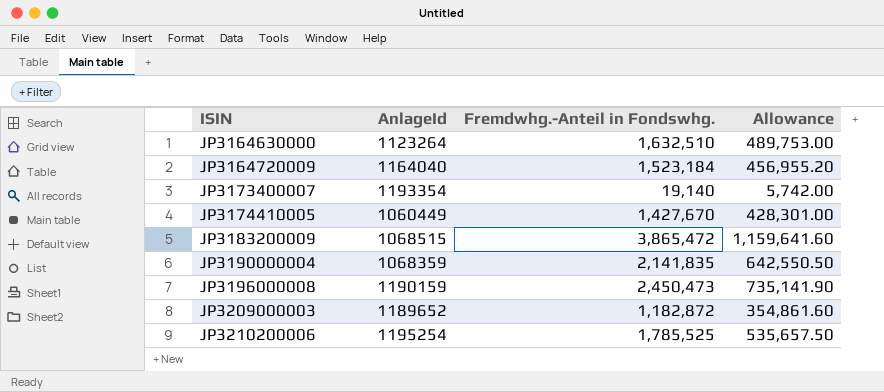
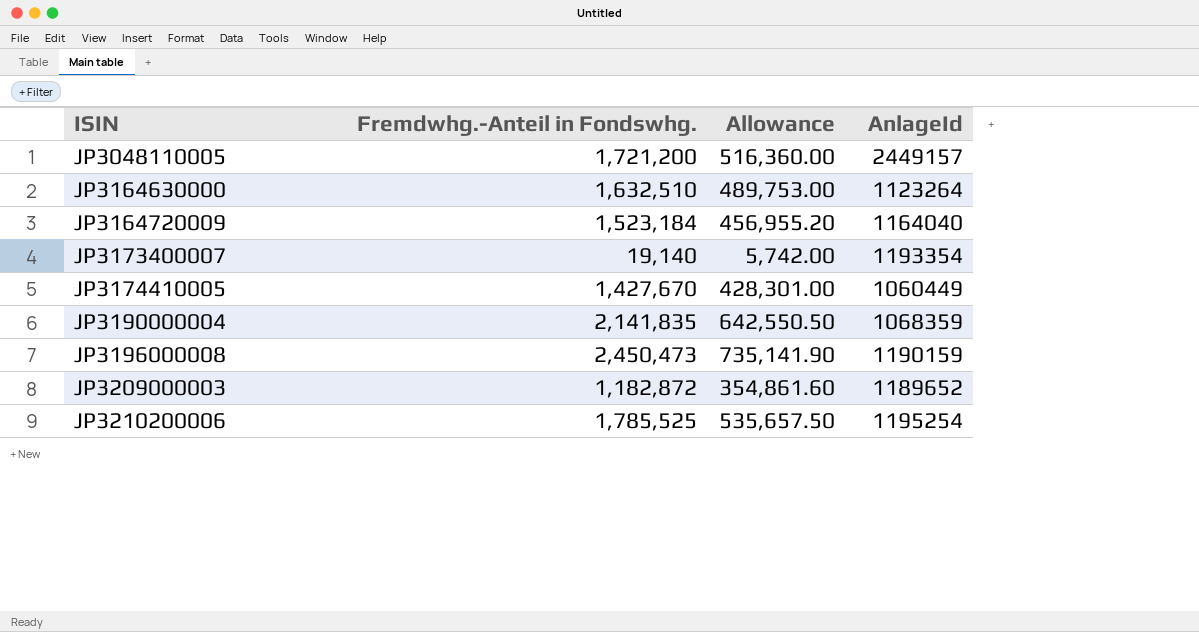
column AnlageId | position: 2 -> 4
row JP3183200009: 1068515 | 3,865,472 | 1,159,641.60 -> none
row JP3048110005: none -> 1,721,200 | 516,360.00 | 2449157

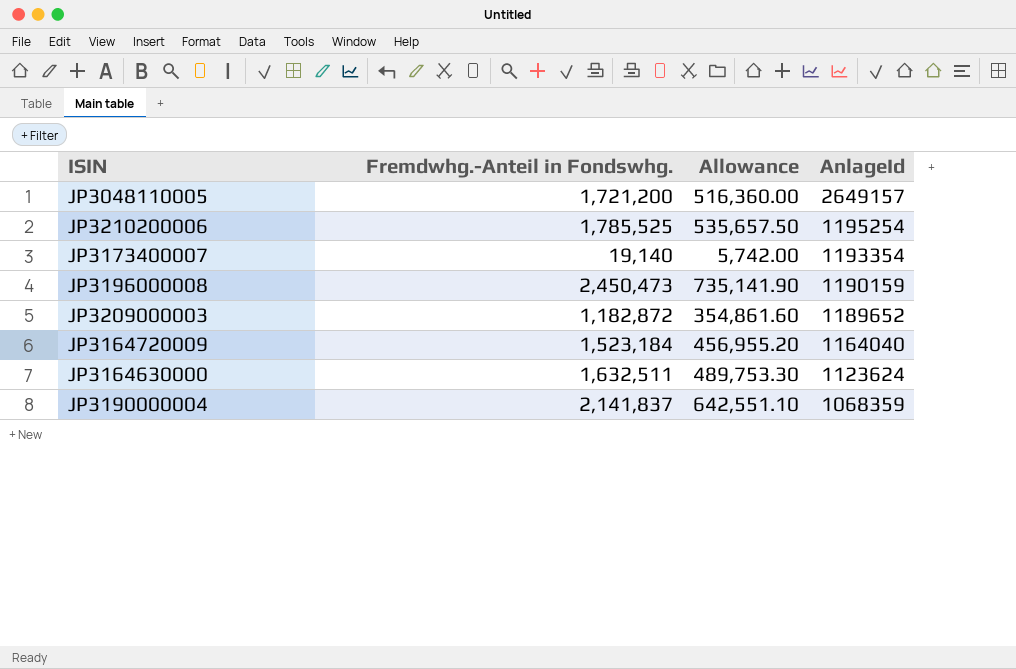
row order: ISIN ascending -> AnlageId descending
row JP3174410005: 1,427,670 | 428,301.00 | 1060449 -> none
JP3048110005 | AnlageId: 2449157 -> 2649157
JP3164630000 | Fremdwhg.-Anteil in Fondswhg.: 1,632,510 -> 1,632,511
JP3164630000 | Allowance: 489,753.00 -> 489,753.30
JP3164630000 | AnlageId: 1123264 -> 1123624
JP3190000004 | Fremdwhg.-Anteil in Fondswhg.: 2,141,835 -> 2,141,837
JP3190000004 | Allowance: 642,550.50 -> 642,551.10

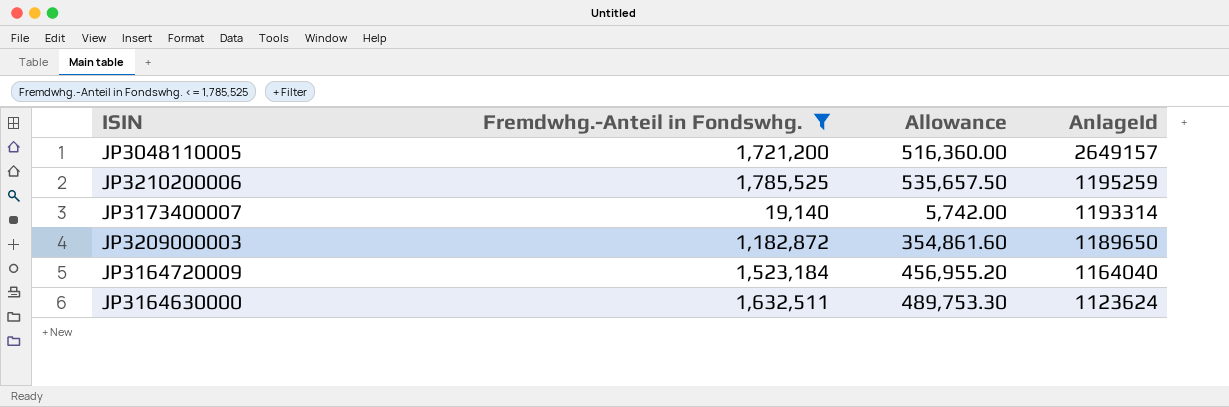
filter: none -> Fremdwhg.-Anteil in Fondswhg. <= 1,785,525
JP3210200006 | AnlageId: 1195254 -> 1195259
JP3173400007 | AnlageId: 1193354 -> 1193314
JP3209000003 | AnlageId: 1189652 -> 1189650

